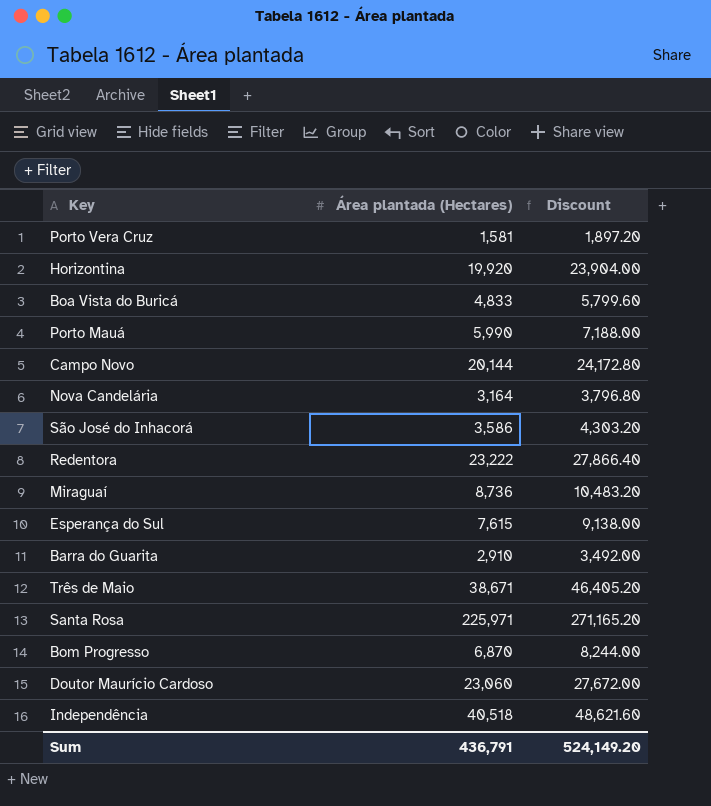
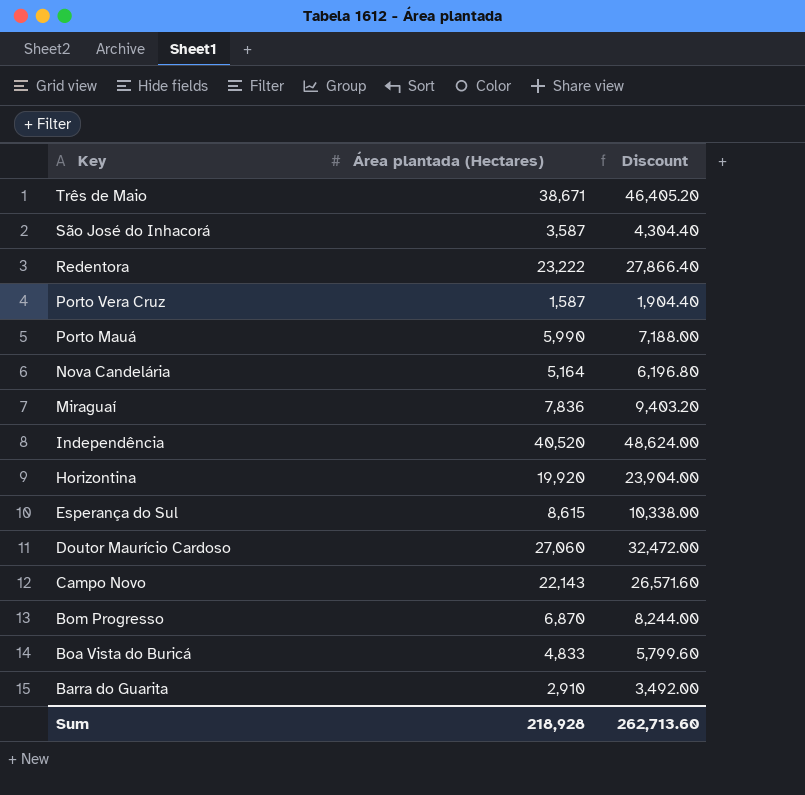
row order: none -> Key descending
row Santa Rosa: 225,971 | 271,165.20 -> none
São José do Inhacorá | Área plantada (Hectares): 3,586 -> 3,587
São José do Inhacorá | Discount: 4,303.20 -> 4,304.40
Porto Vera Cruz | Área plantada (Hectares): 1,581 -> 1,587
Porto Vera Cruz | Discount: 1,897.20 -> 1,904.40
Nova Candelária | Área plantada (Hectares): 3,164 -> 5,164
Nova Candelária | Discount: 3,796.80 -> 6,196.80
Miraguaí | Área plantada (Hectares): 8,736 -> 7,836
Miraguaí | Discount: 10,483.20 -> 9,403.20
Independência | Área plantada (Hectares): 40,518 -> 40,520
Independência | Discount: 48,621.60 -> 48,624.00
Esperança do Sul | Área plantada (Hectares): 7,615 -> 8,615
Esperança do Sul | Discount: 9,138.00 -> 10,338.00
Doutor Maurício Cardoso | Área plantada (Hectares): 23,060 -> 27,060
Doutor Maurício Cardoso | Discount: 27,672.00 -> 32,472.00
Campo Novo | Área plantada (Hectares): 20,144 -> 22,143
Campo Novo | Discount: 24,172.80 -> 26,571.60
Sum | Área plantada (Hectares): 436,791 -> 218,928
Sum | Discount: 524,149.20 -> 262,713.60

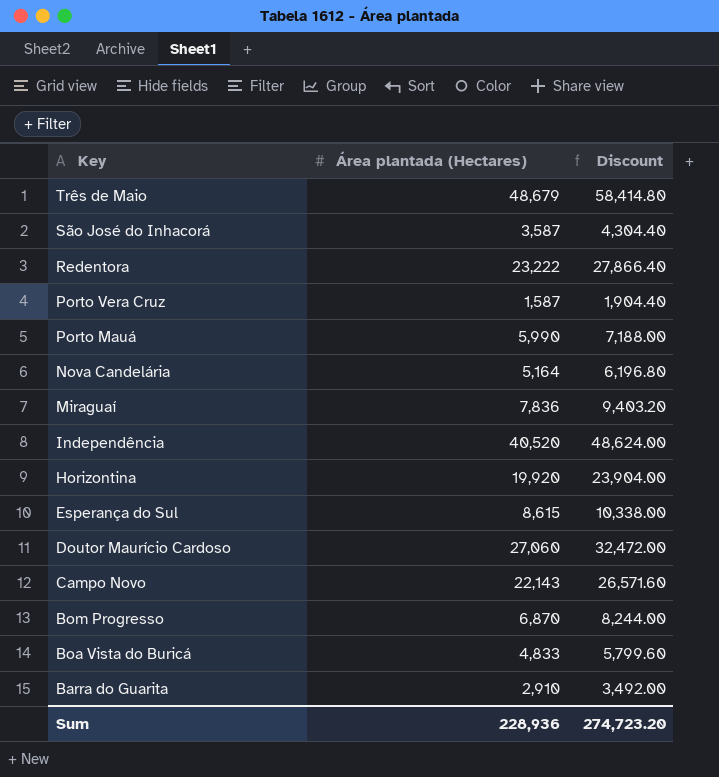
Três de Maio | Área plantada (Hectares): 38,671 -> 48,679
Três de Maio | Discount: 46,405.20 -> 58,414.80
Sum | Área plantada (Hectares): 218,928 -> 228,936
Sum | Discount: 262,713.60 -> 274,723.20

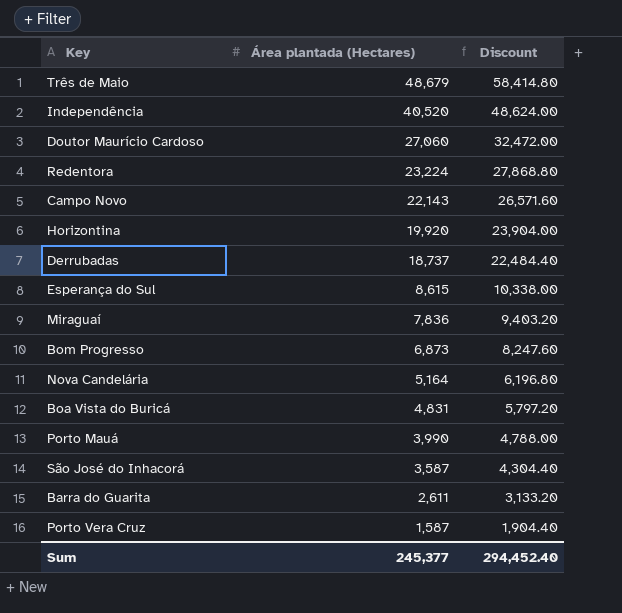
row order: Key descending -> Área plantada (Hectares) descending
Redentora | Área plantada (Hectares): 23,222 -> 23,224
Redentora | Discount: 27,866.40 -> 27,868.80
row Derrubadas: none -> 18,737 | 22,484.40
Bom Progresso | Área plantada (Hectares): 6,870 -> 6,873
Bom Progresso | Discount: 8,244.00 -> 8,247.60
Boa Vista do Buricá | Área plantada (Hectares): 4,833 -> 4,831
Boa Vista do Buricá | Discount: 5,799.60 -> 5,797.20
Porto Mauá | Área plantada (Hectares): 5,990 -> 3,990
Porto Mauá | Discount: 7,188.00 -> 4,788.00
Barra do Guarita | Área plantada (Hectares): 2,910 -> 2,611
Barra do Guarita | Discount: 3,492.00 -> 3,133.20
Sum | Área plantada (Hectares): 228,936 -> 245,377
Sum | Discount: 274,723.20 -> 294,452.40

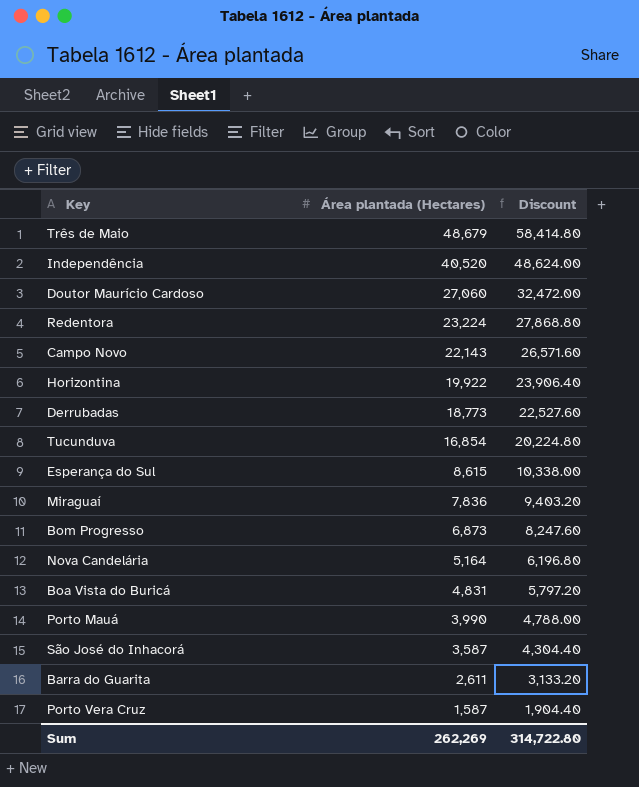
Horizontina | Área plantada (Hectares): 19,920 -> 19,922
Horizontina | Discount: 23,904.00 -> 23,906.40
Derrubadas | Área plantada (Hectares): 18,737 -> 18,773
Derrubadas | Discount: 22,484.40 -> 22,527.60
row Tucunduva: none -> 16,854 | 20,224.80
Sum | Área plantada (Hectares): 245,377 -> 262,269
Sum | Discount: 294,452.40 -> 314,722.80

